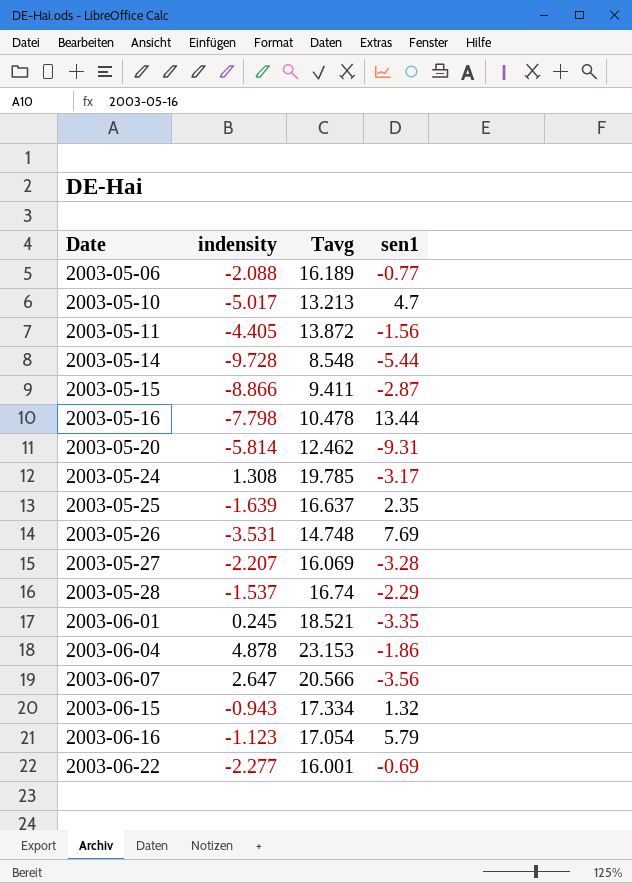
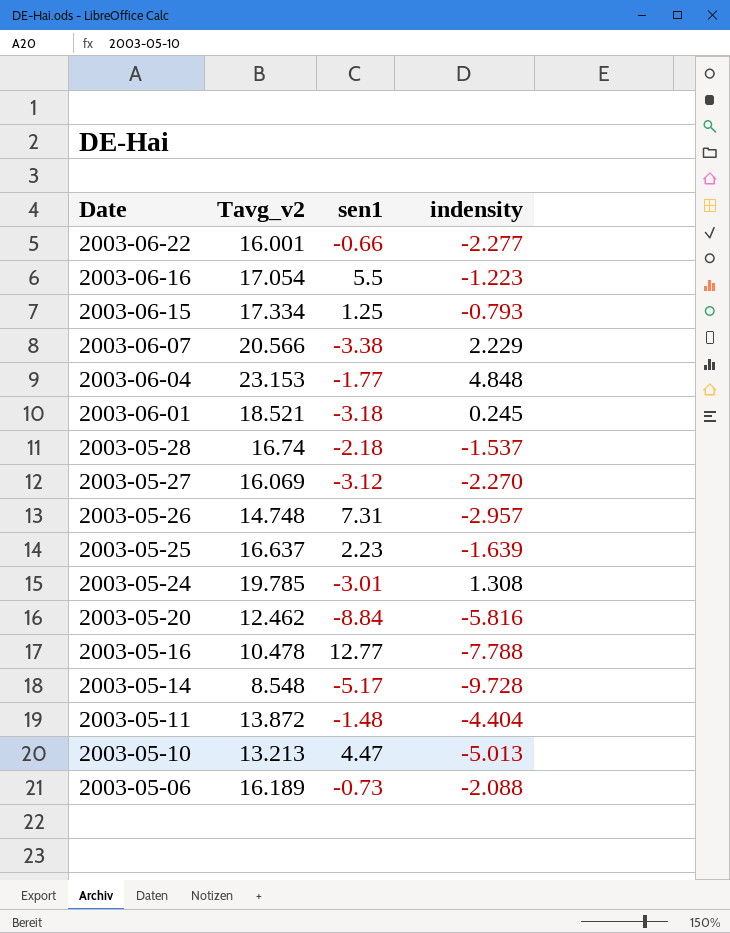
row order: Date ascending -> Date descending
column name: Tavg -> Tavg_v2
column indensity | position: 2 -> 4
row 2003-05-15: -8.866 | 9.411 | -2.87 -> none
2003-06-22 | sen1: -0.69 -> -0.66
2003-06-16 | sen1: 5.79 -> 5.5
2003-06-16 | indensity: -1.123 -> -1.223
2003-06-15 | sen1: 1.32 -> 1.25
2003-06-15 | indensity: -0.943 -> -0.793
2003-06-07 | sen1: -3.56 -> -3.38
2003-06-07 | indensity: 2.647 -> 2.229
2003-06-04 | sen1: -1.86 -> -1.77
2003-06-04 | indensity: 4.878 -> 4.848
2003-06-01 | sen1: -3.35 -> -3.18
2003-05-28 | sen1: -2.29 -> -2.18
2003-05-27 | sen1: -3.28 -> -3.12
2003-05-27 | indensity: -2.207 -> -2.270
2003-05-26 | sen1: 7.69 -> 7.31
2003-05-26 | indensity: -3.531 -> -2.957
2003-05-25 | sen1: 2.35 -> 2.23
2003-05-24 | sen1: -3.17 -> -3.01
2003-05-20 | sen1: -9.31 -> -8.84
2003-05-20 | indensity: -5.814 -> -5.816
2003-05-16 | sen1: 13.44 -> 12.77
2003-05-16 | indensity: -7.798 -> -7.788
2003-05-14 | sen1: -5.44 -> -5.17
2003-05-11 | sen1: -1.56 -> -1.48
2003-05-11 | indensity: -4.405 -> -4.404
2003-05-10 | sen1: 4.7 -> 4.47
2003-05-10 | indensity: -5.017 -> -5.013
2003-05-06 | sen1: -0.77 -> -0.73

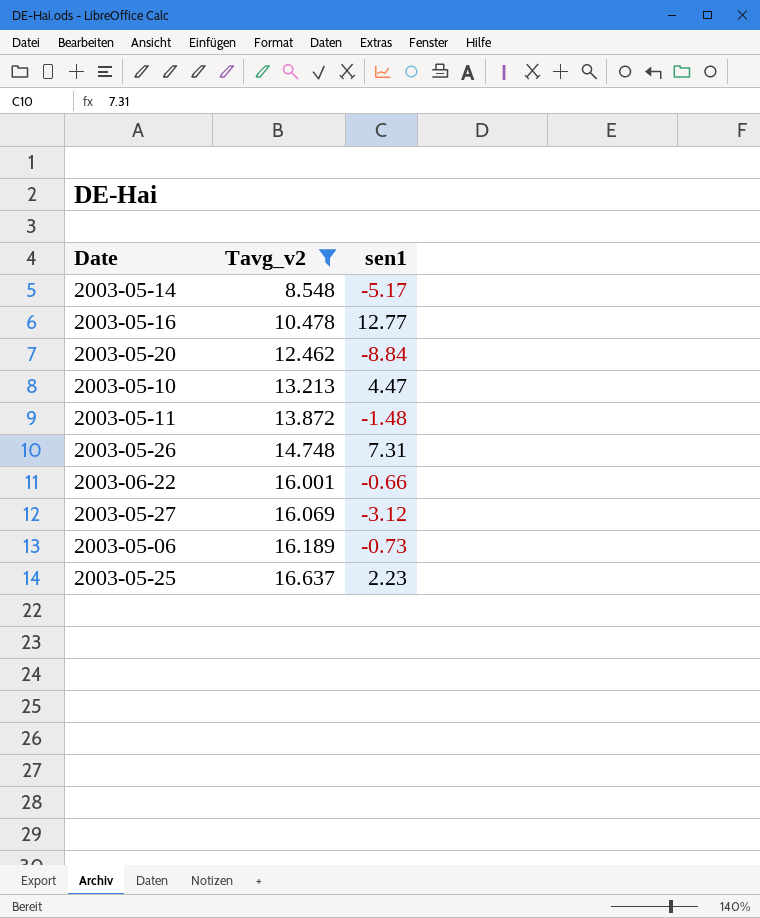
filter: none -> Tavg_v2 <= 16.637
row order: Date descending -> Tavg_v2 ascending
column indensity | position: 4 -> none

